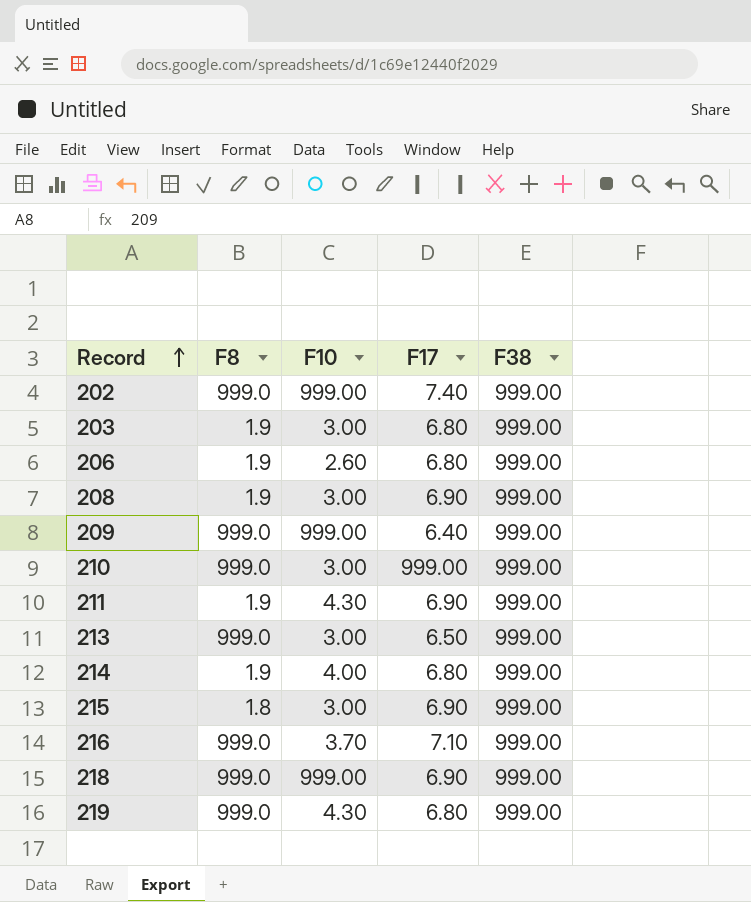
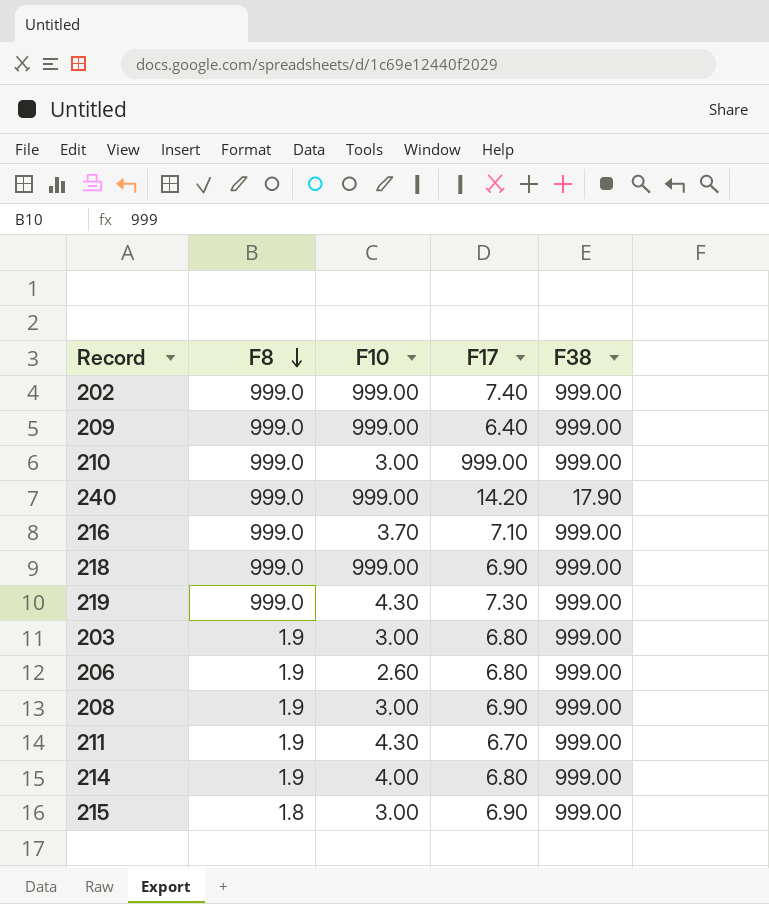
row order: Record ascending -> F8 descending
row 213: 999.0 | 3.00 | 6.50 | 999.00 -> none
row 240: none -> 999.0 | 999.00 | 14.20 | 17.90
219 | F17: 6.80 -> 7.30
211 | F17: 6.90 -> 6.70

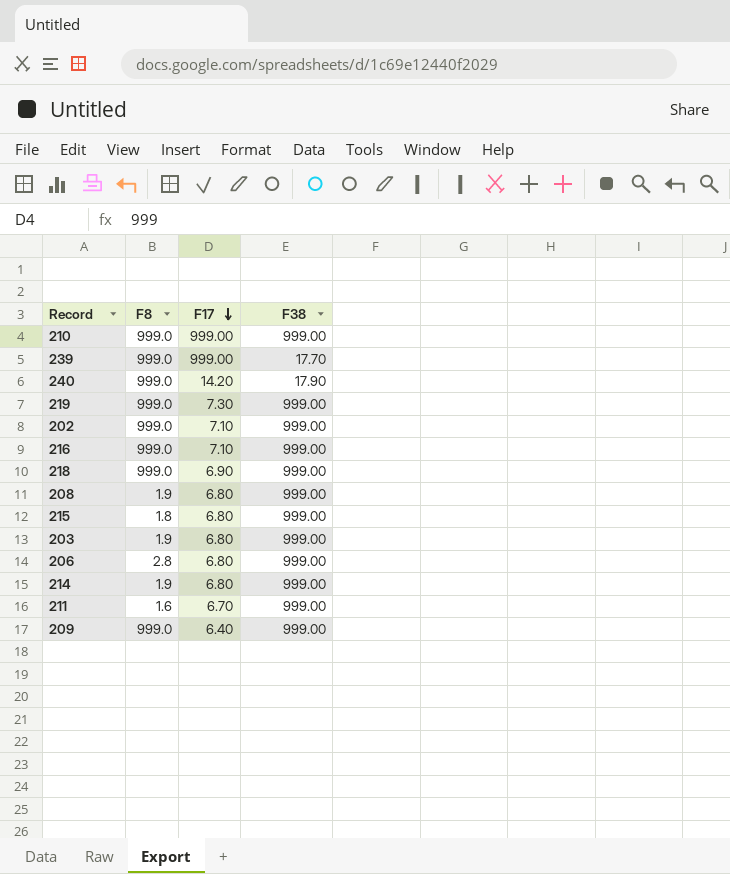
row order: F8 descending -> F17 descending
column F10 | position: 3 -> none
row 239: none -> 999.0 | 999.00 | 17.70
202 | F17: 7.40 -> 7.10
208 | F17: 6.90 -> 6.80
215 | F17: 6.90 -> 6.80
206 | F8: 1.9 -> 2.8
211 | F8: 1.9 -> 1.6

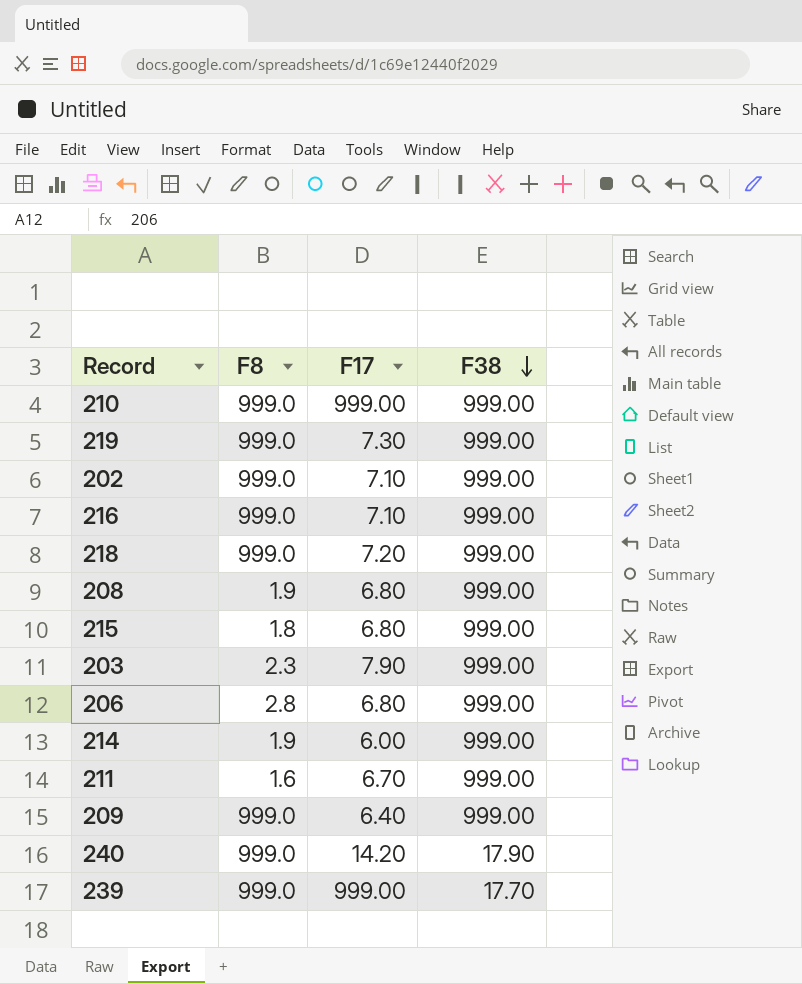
row order: F17 descending -> F38 descending
218 | F17: 6.90 -> 7.20
203 | F8: 1.9 -> 2.3
203 | F17: 6.80 -> 7.90
214 | F17: 6.80 -> 6.00

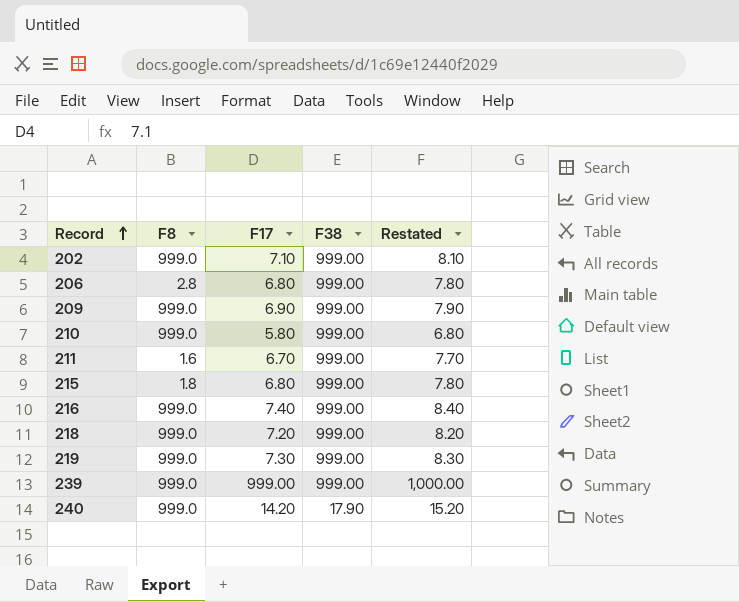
row order: F38 descending -> Record ascending
column Restated | formula: none -> [F17] + 1
row 208: 1.9 | 6.80 | 999.00 -> none
row 203: 2.3 | 7.90 | 999.00 -> none
row 214: 1.9 | 6.00 | 999.00 -> none
209 | F17: 6.40 -> 6.90
210 | F17: 999.00 -> 5.80
216 | F17: 7.10 -> 7.40
239 | F38: 17.70 -> 999.00

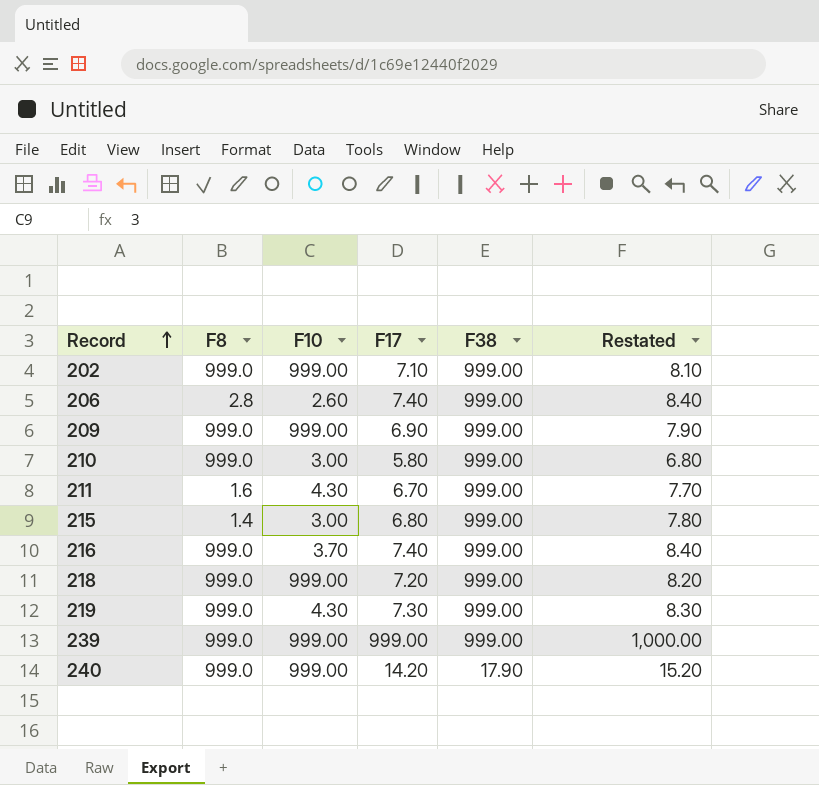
column F10 | position: none -> 3
206 | F17: 6.80 -> 7.40
206 | Restated: 7.80 -> 8.40
215 | F8: 1.8 -> 1.4

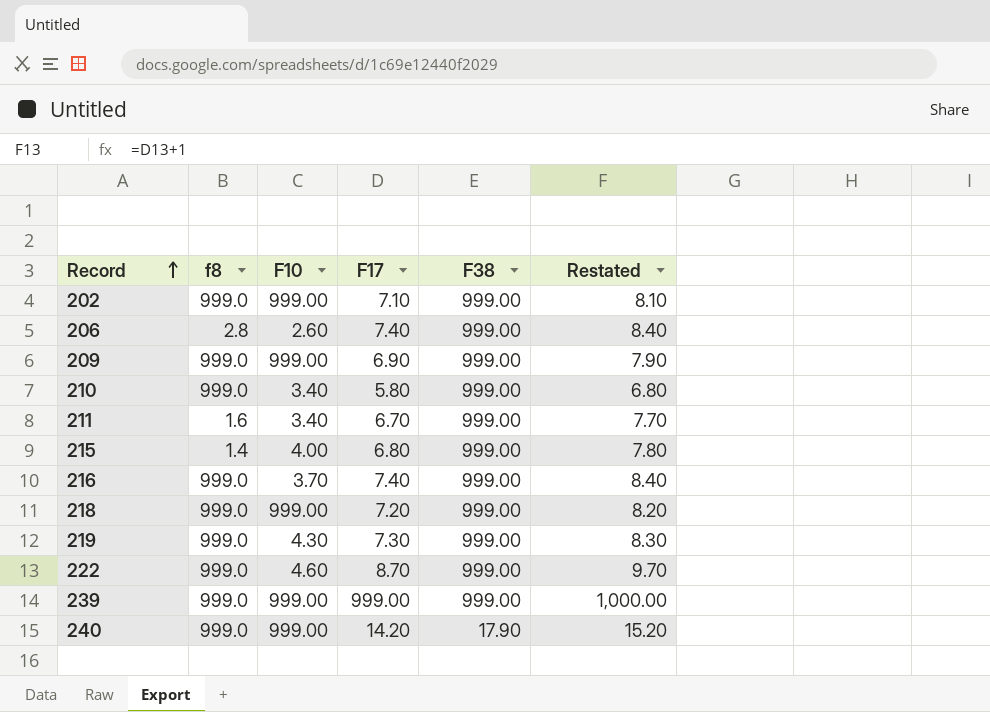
column name: F8 -> f8
210 | F10: 3.00 -> 3.40
211 | F10: 4.30 -> 3.40
215 | F10: 3.00 -> 4.00
row 222: none -> 999.0 | 4.60 | 8.70 | 999.00 | 9.70

